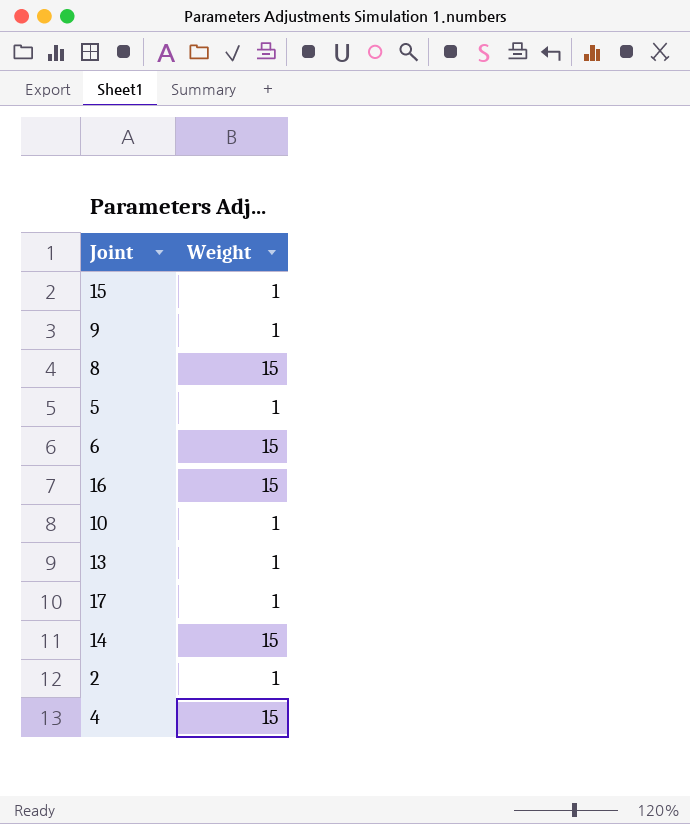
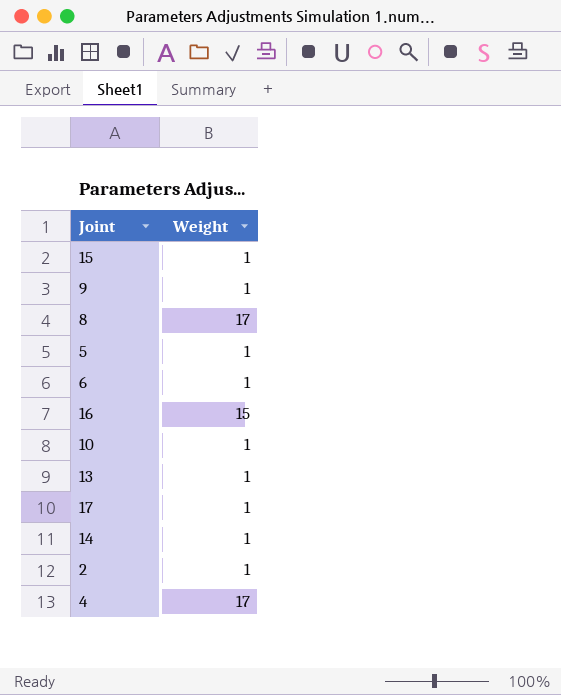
8 | Weight: 15 -> 17
6 | Weight: 15 -> 1
14 | Weight: 15 -> 1
4 | Weight: 15 -> 17

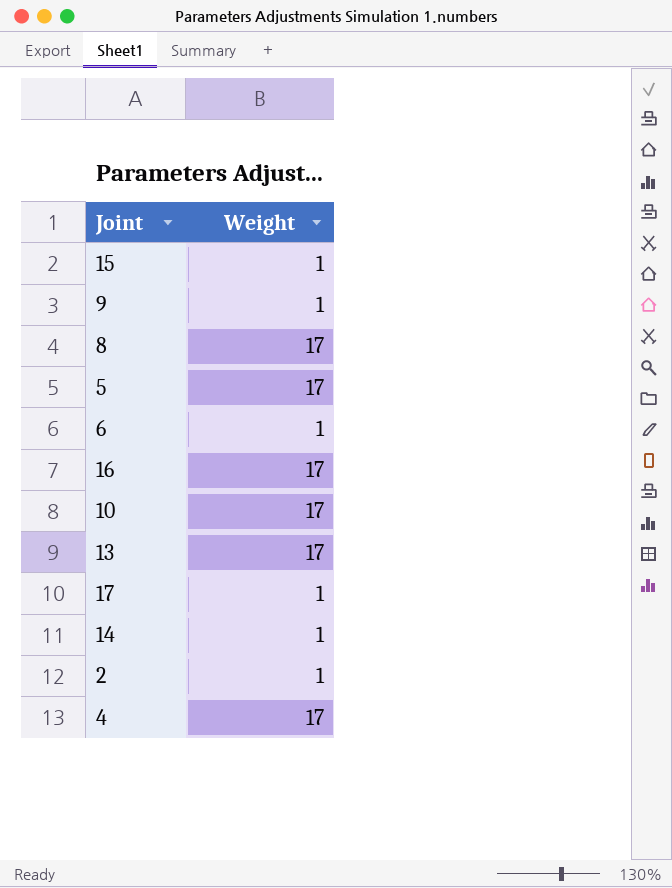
5 | Weight: 1 -> 17
16 | Weight: 15 -> 17
10 | Weight: 1 -> 17
13 | Weight: 1 -> 17

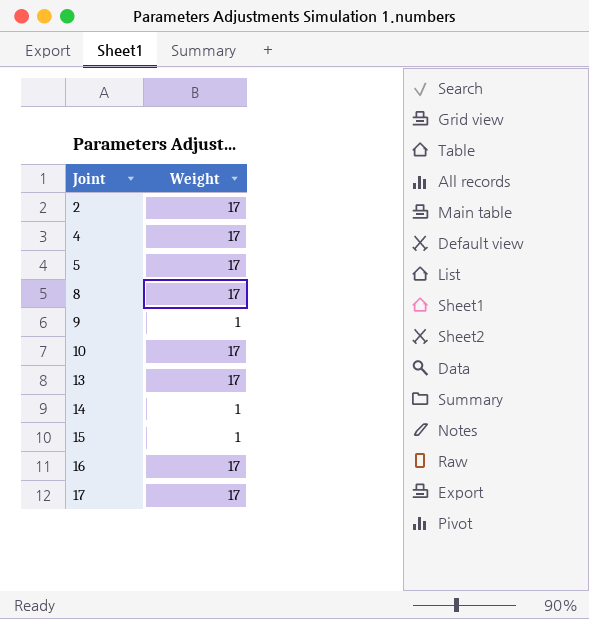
row order: none -> Joint ascending
row 6: 1 -> none
2 | Weight: 1 -> 17
17 | Weight: 1 -> 17

